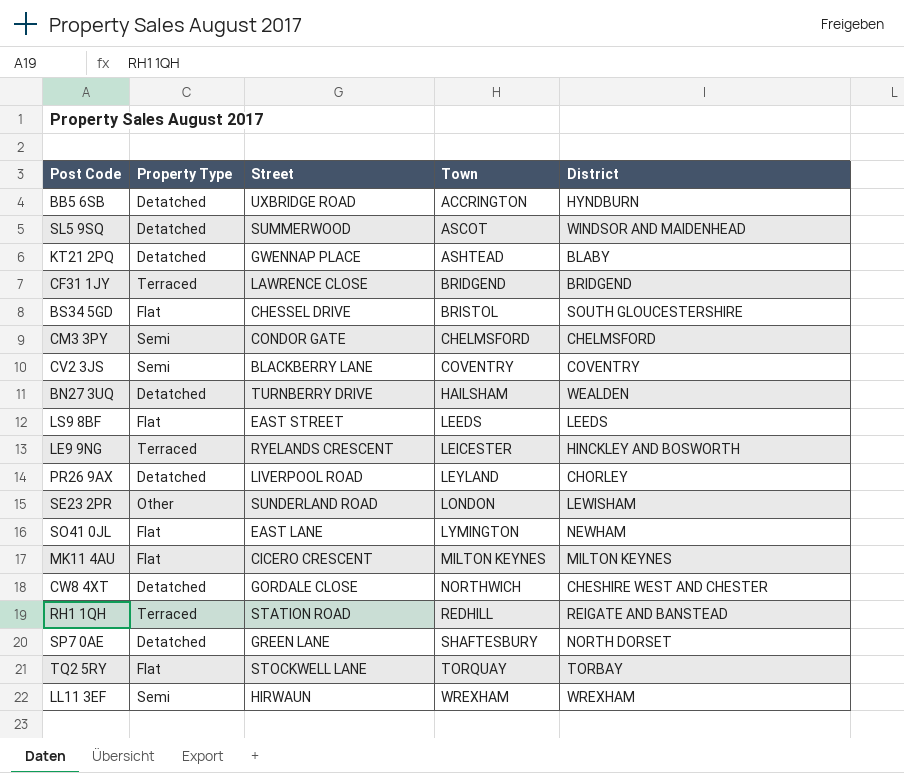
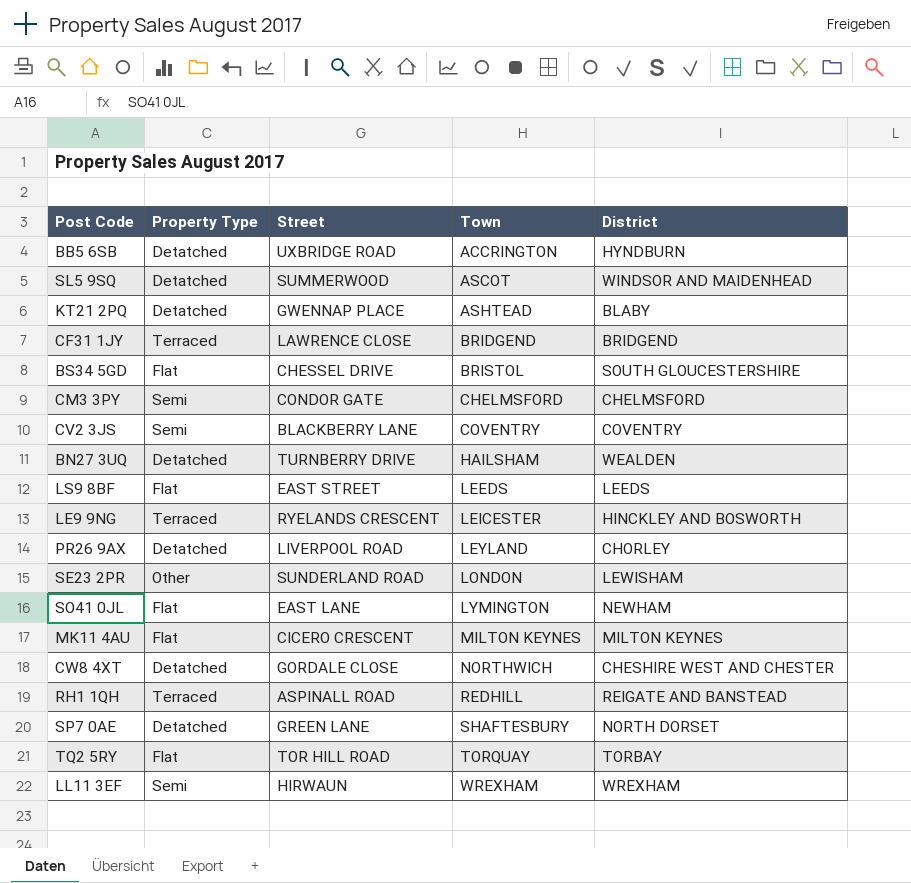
RH1 1QH | Street: STATION ROAD -> ASPINALL ROAD
TQ2 5RY | Street: STOCKWELL LANE -> TOR HILL ROAD

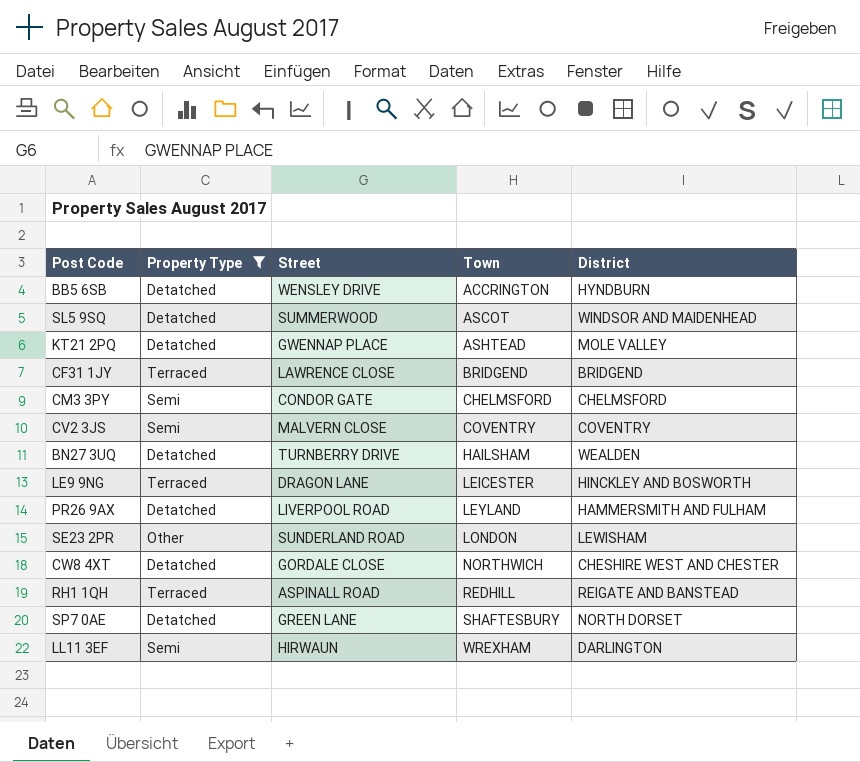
filter: none -> Property Type != Flat
BB5 6SB | Street: UXBRIDGE ROAD -> WENSLEY DRIVE
KT21 2PQ | District: BLABY -> MOLE VALLEY
CV2 3JS | Street: BLACKBERRY LANE -> MALVERN CLOSE
LE9 9NG | Street: RYELANDS CRESCENT -> DRAGON LANE
PR26 9AX | District: CHORLEY -> HAMMERSMITH AND FULHAM
LL11 3EF | District: WREXHAM -> DARLINGTON

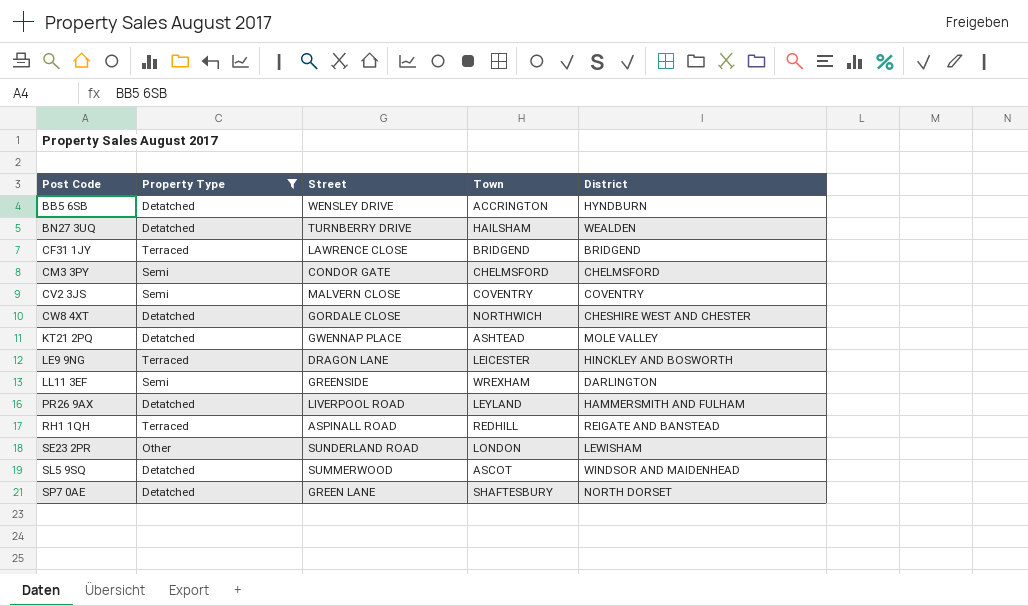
row order: Town ascending -> Post Code ascending
LL11 3EF | Street: HIRWAUN -> GREENSIDE

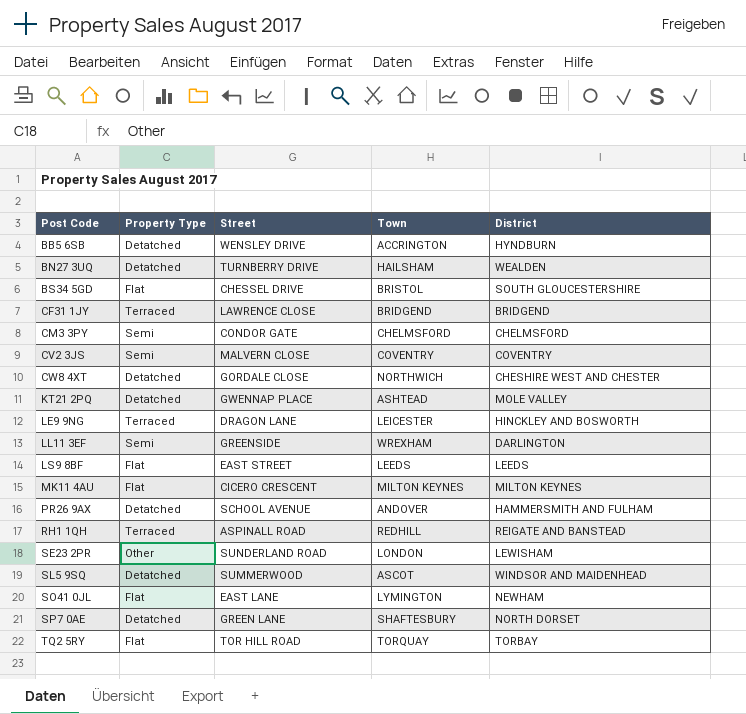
filter: Property Type != Flat -> none
PR26 9AX | Street: LIVERPOOL ROAD -> SCHOOL AVENUE
PR26 9AX | Town: LEYLAND -> ANDOVER

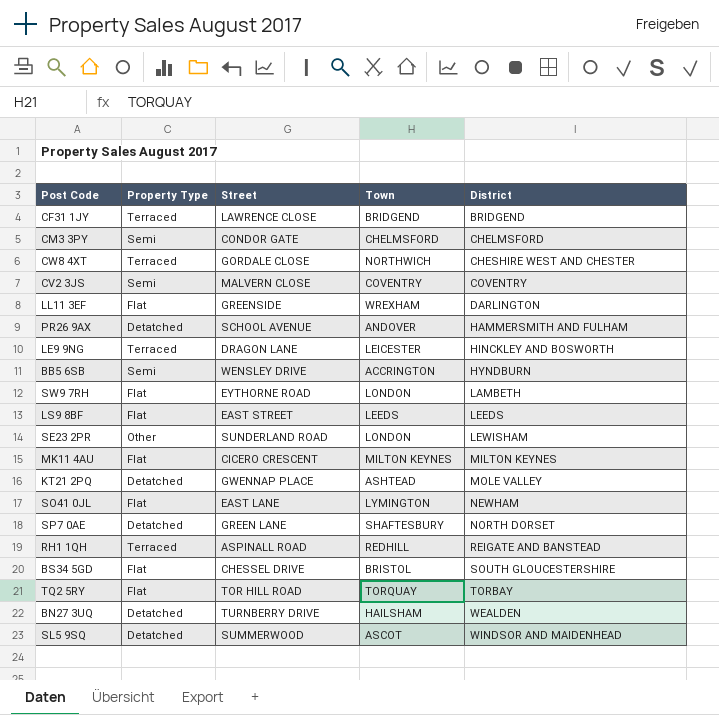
row order: Post Code ascending -> District ascending
CW8 4XT | Property Type: Detatched -> Terraced
LL11 3EF | Property Type: Semi -> Flat
BB5 6SB | Property Type: Detatched -> Semi
row SW9 7RH: none -> Flat | EYTHORNE ROAD | LONDON | LAMBETH

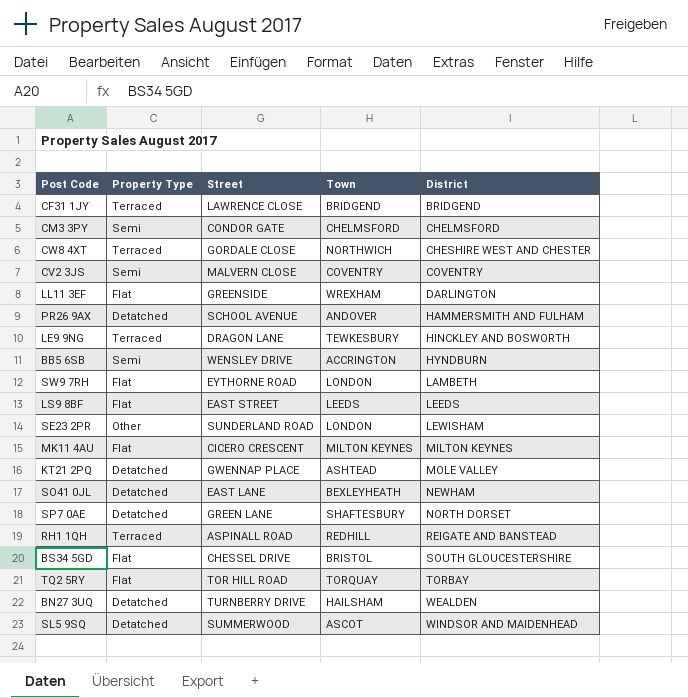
LE9 9NG | Town: LEICESTER -> TEWKESBURY
SO41 0JL | Property Type: Flat -> Detatched
SO41 0JL | Town: LYMINGTON -> BEXLEYHEATH

